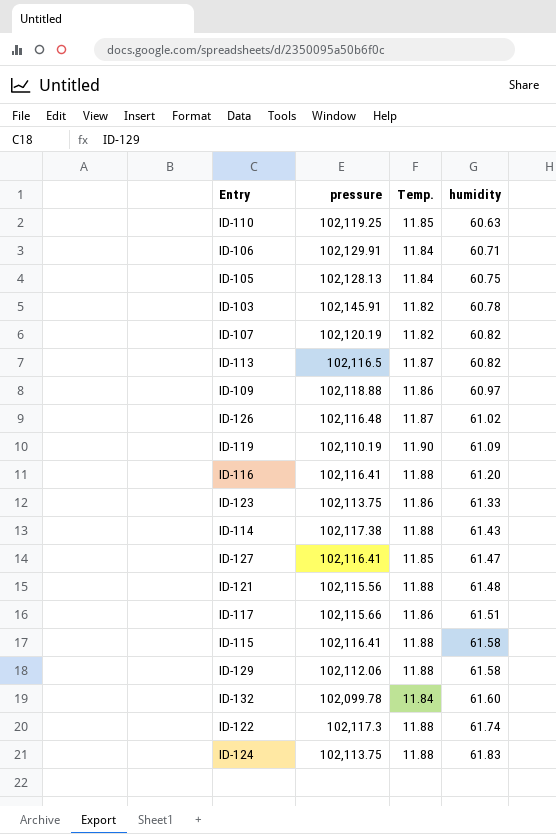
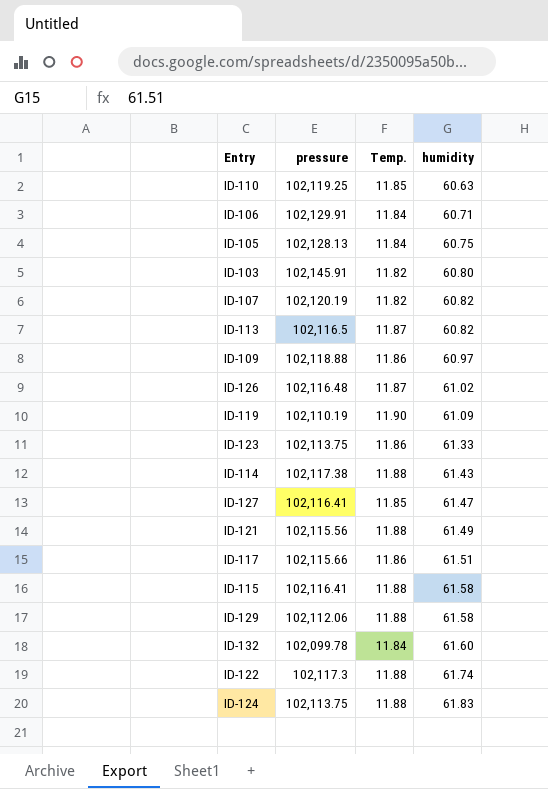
row ID-116: 102,116.41 | 11.88 | 61.20 -> none
ID-103 | humidity: 60.78 -> 60.80
ID-121 | humidity: 61.48 -> 61.49

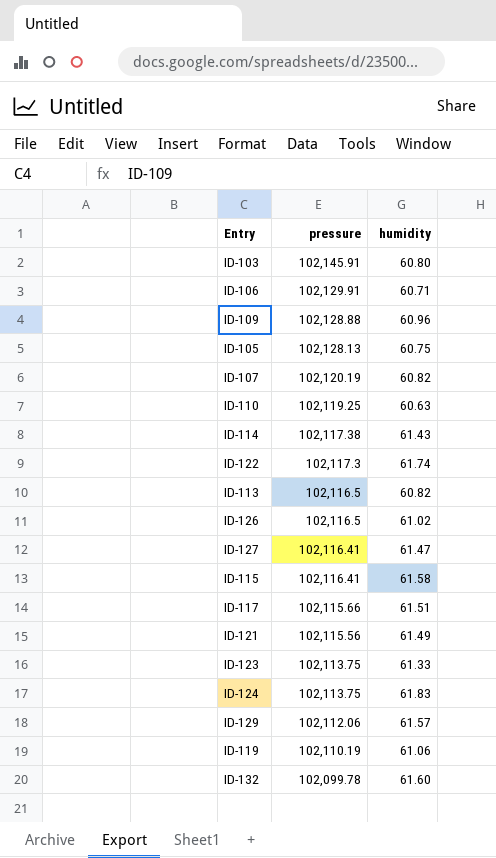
row order: humidity ascending -> pressure descending
column Temp. | position: 3 -> none
ID-109 | pressure: 102,118.88 -> 102,128.88
ID-109 | humidity: 60.97 -> 60.96
ID-126 | pressure: 102,116.48 -> 102,116.5
ID-129 | humidity: 61.58 -> 61.57
ID-119 | humidity: 61.09 -> 61.06

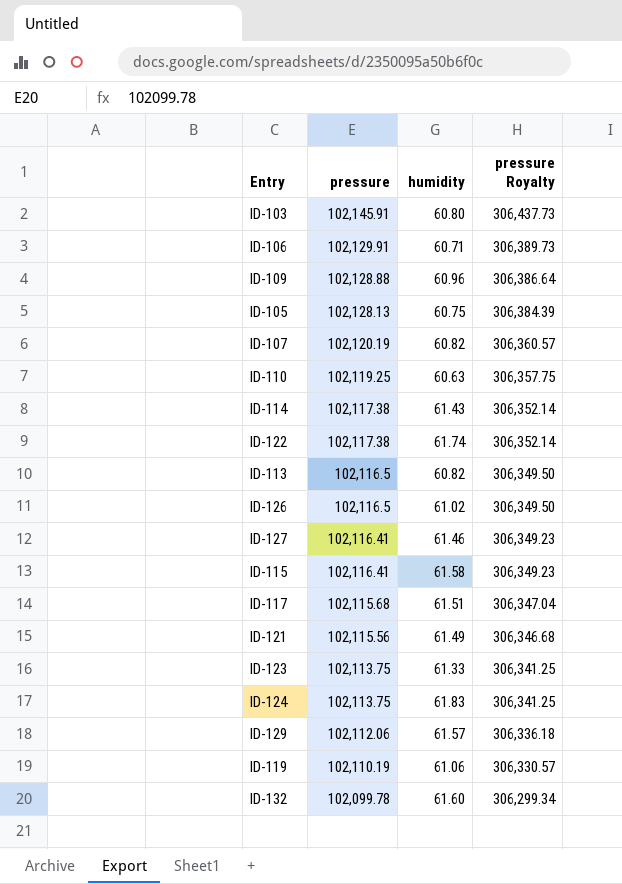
column pressure Royalty | formula: none -> [pressure] * 3
ID-122 | pressure: 102,117.3 -> 102,117.38
ID-127 | humidity: 61.47 -> 61.46
ID-117 | pressure: 102,115.66 -> 102,115.68

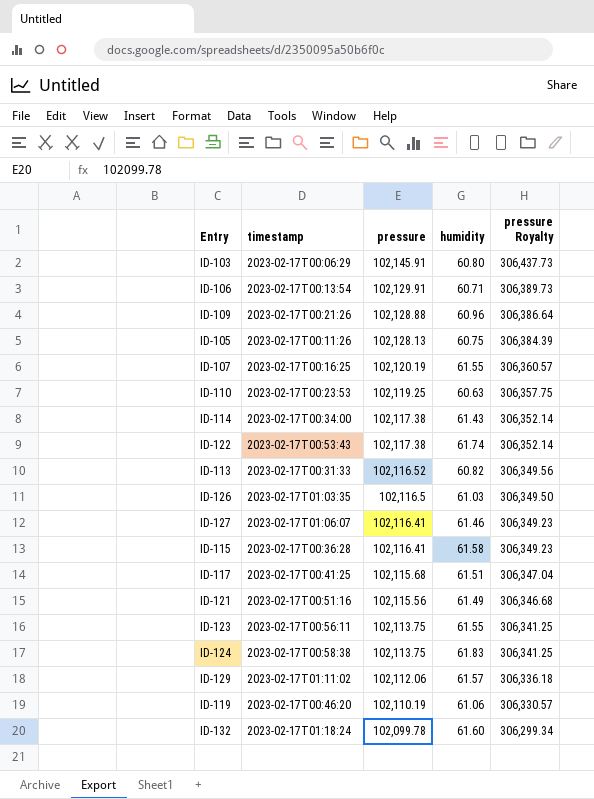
column timestamp | position: none -> 2
ID-107 | humidity: 60.82 -> 61.55
ID-113 | pressure: 102,116.5 -> 102,116.52
ID-113 | pressure Royalty: 306,349.50 -> 306,349.56
ID-126 | humidity: 61.02 -> 61.03
ID-123 | humidity: 61.33 -> 61.55

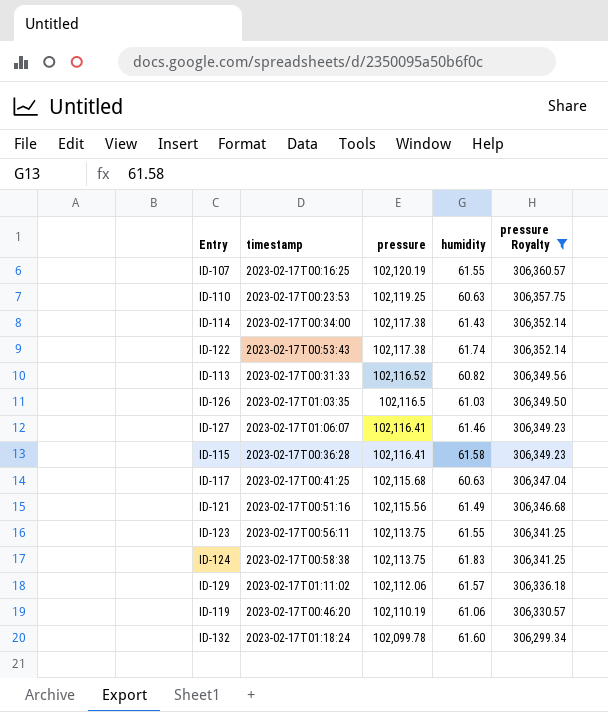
filter: none -> pressure Royalty <= 306,360.57
ID-117 | humidity: 61.51 -> 60.63

